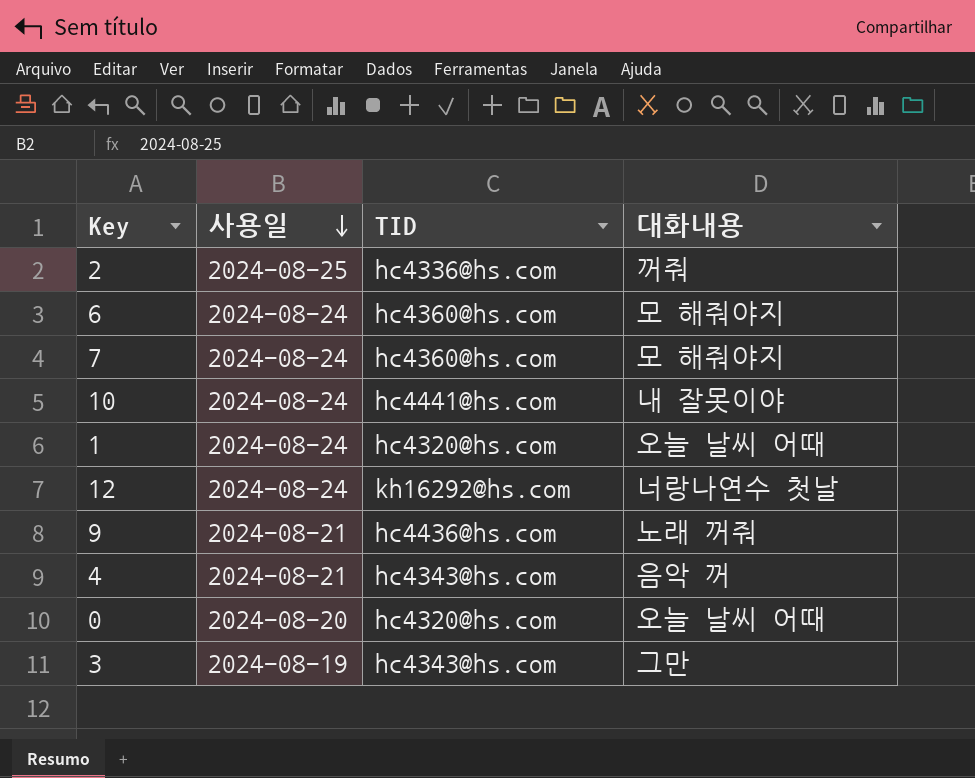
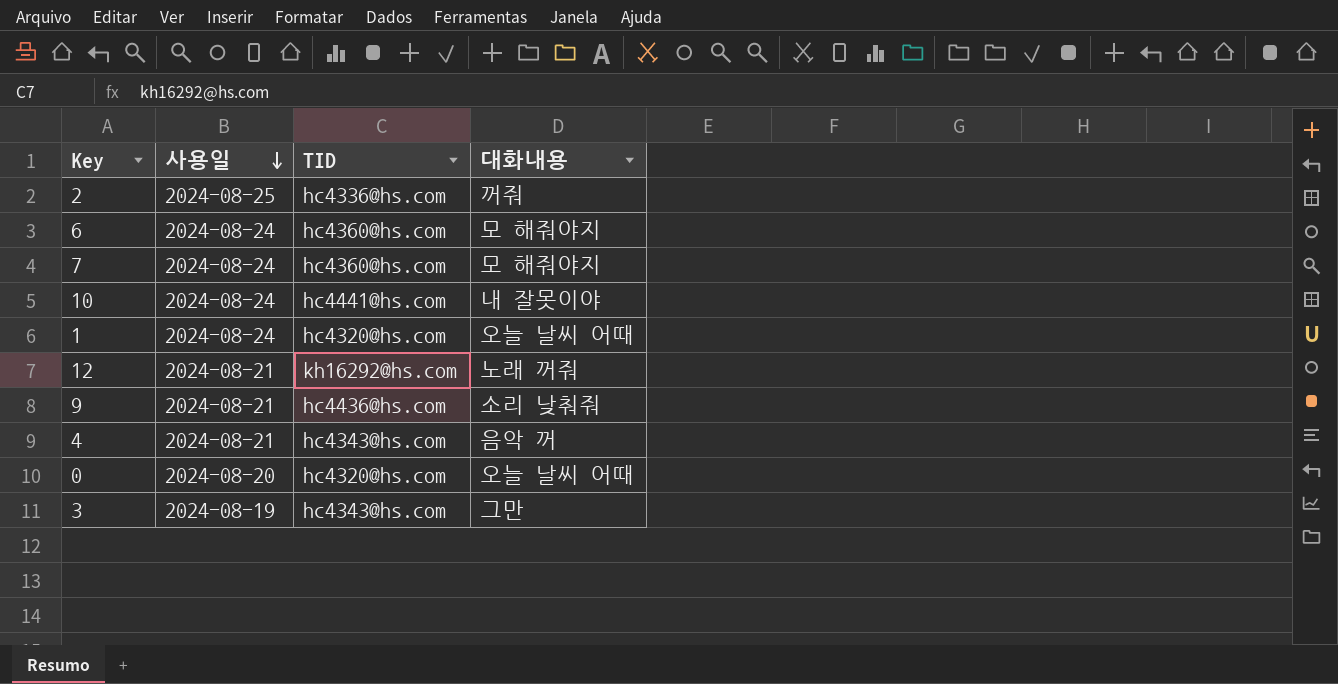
12 | 사용일: 2024-08-24 -> 2024-08-21
12 | 대화내용: 너랑나연수 첫날 -> 노래 꺼줘
9 | 대화내용: 노래 꺼줘 -> 소리 낮춰줘

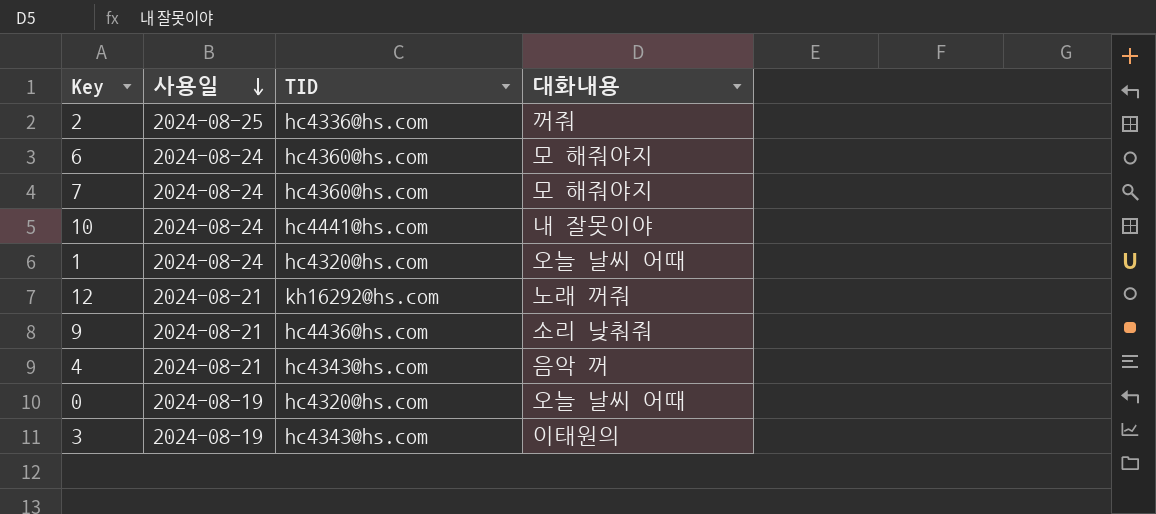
0 | 사용일: 2024-08-20 -> 2024-08-19
3 | 대화내용: 그만 -> 이태원의

